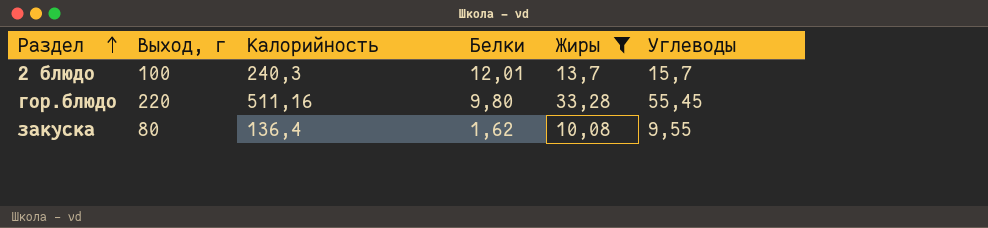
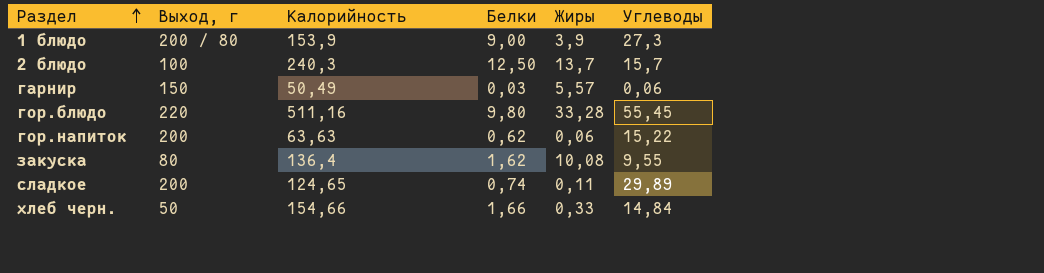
filter: Жиры >= 10,08 -> none
2 блюдо | Белки: 12,01 -> 12,50

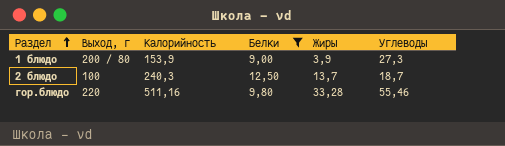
filter: none -> Белки >= 9,00
2 блюдо | Углеводы: 15,7 -> 18,7
гор.блюдо | Углеводы: 55,45 -> 55,46

